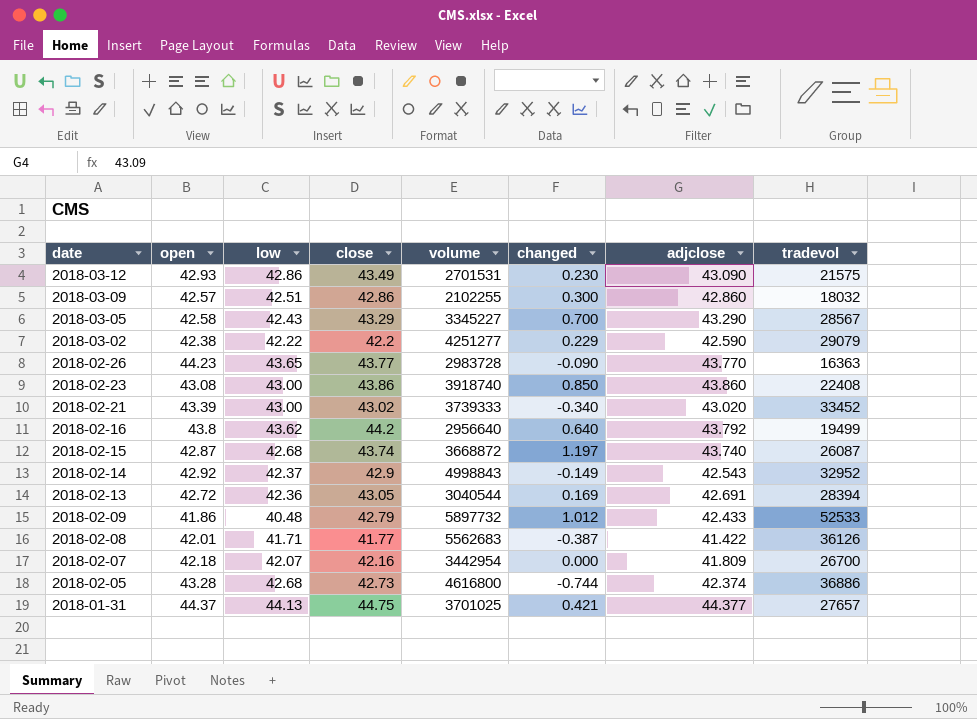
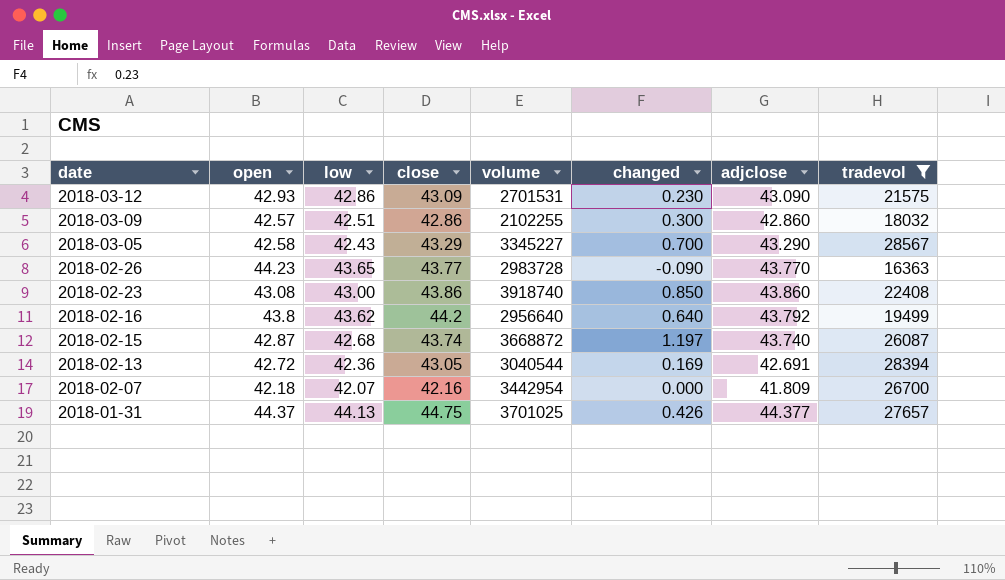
filter: none -> tradevol <= 28567
2018-03-12 | close: 43.49 -> 43.09
2018-01-31 | changed: 0.421 -> 0.426

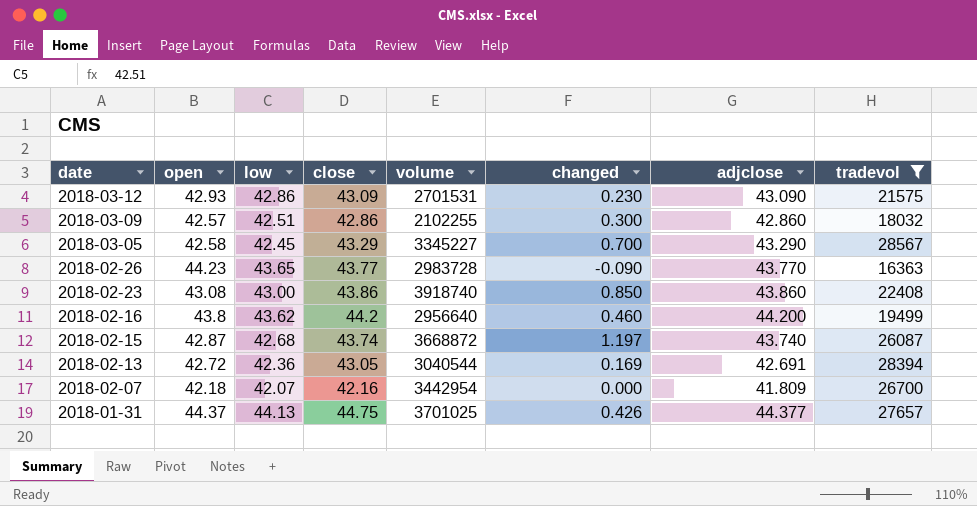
2018-03-05 | low: 42.43 -> 42.45
2018-02-16 | changed: 0.640 -> 0.460
2018-02-16 | adjclose: 43.792 -> 44.200

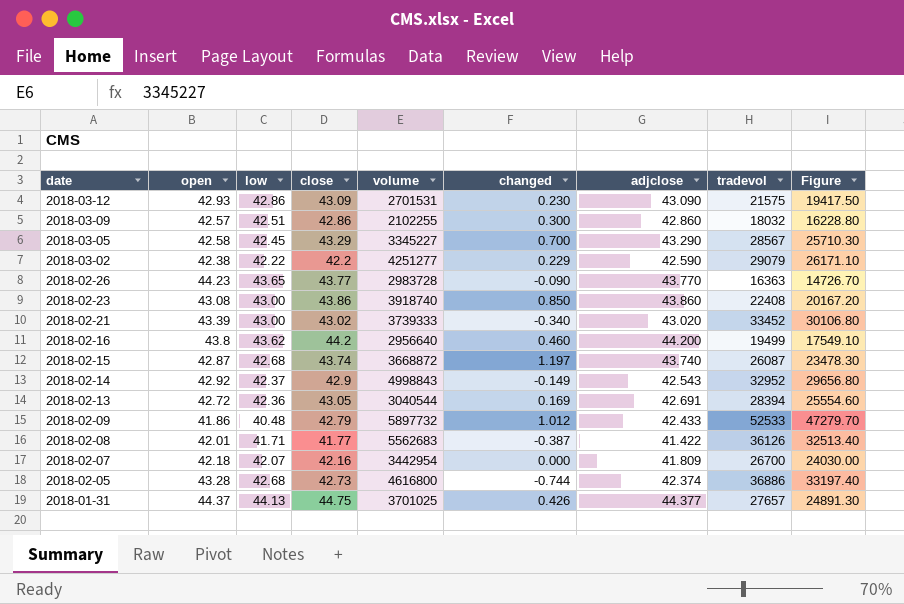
filter: tradevol <= 28567 -> none
column Figure | formula: none -> [tradevol] * 0.9

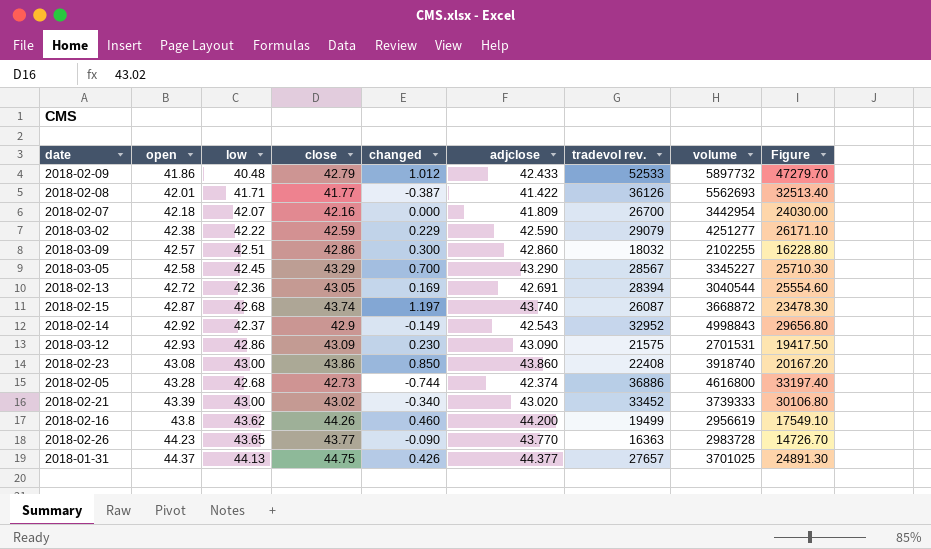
row order: date descending -> open ascending
column name: tradevol -> tradevol rev.
column volume | position: 5 -> 8
2018-02-08 | volume: 5562683 -> 5562693
2018-03-02 | close: 42.2 -> 42.59
2018-02-16 | close: 44.2 -> 44.26
2018-02-16 | volume: 2956640 -> 2956619

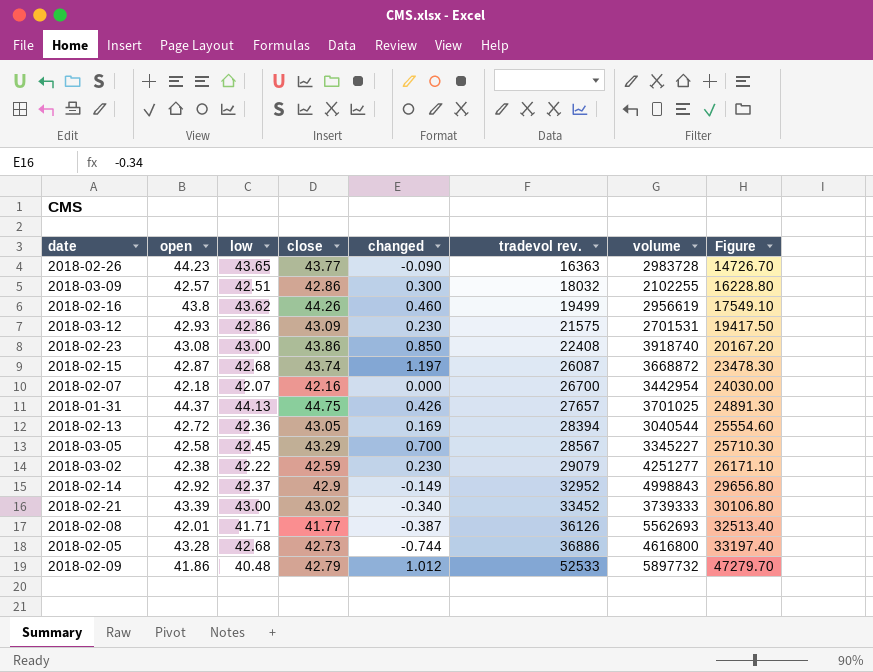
row order: open ascending -> tradevol rev. ascending
column adjclose | position: 6 -> none
2018-03-02 | changed: 0.229 -> 0.230

